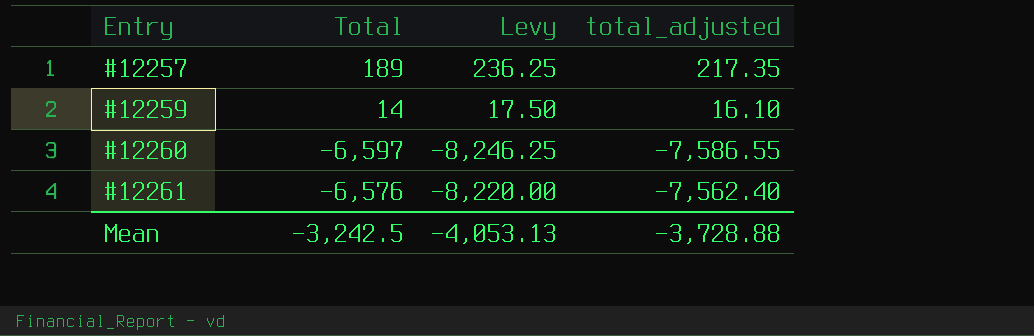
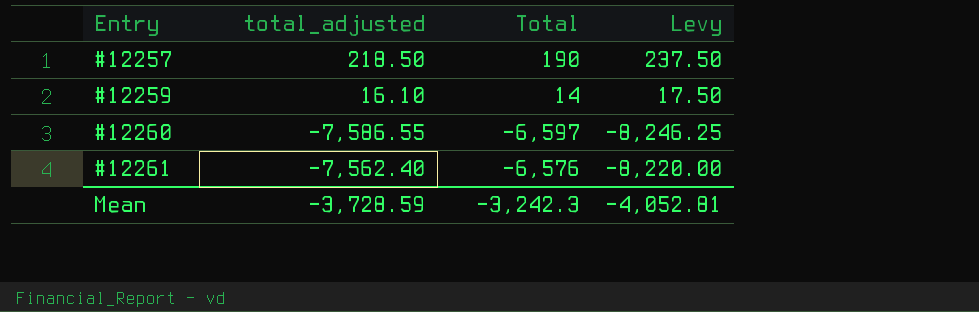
column total_adjusted | position: 4 -> 2
#12257 | total_adjusted: 217.35 -> 218.50
#12257 | Total: 189 -> 190
#12257 | Levy: 236.25 -> 237.50
Mean | total_adjusted: -3,728.88 -> -3,728.59
Mean | Total: -3,242.5 -> -3,242.3
Mean | Levy: -4,053.13 -> -4,052.81

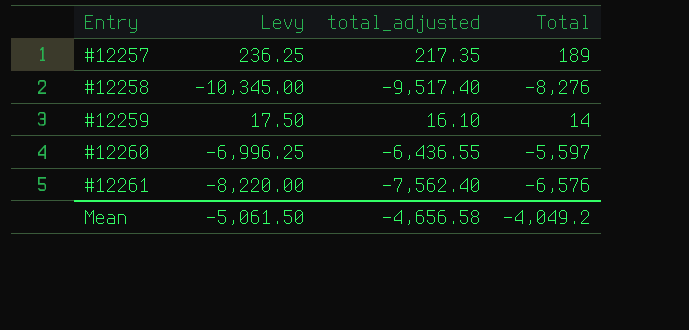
column Levy | position: 4 -> 2
#12257 | Levy: 237.50 -> 236.25
#12257 | total_adjusted: 218.50 -> 217.35
#12257 | Total: 190 -> 189
row #12258: none -> -10,345.00 | -9,517.40 | -8,276
#12260 | Levy: -8,246.25 -> -6,996.25
#12260 | total_adjusted: -7,586.55 -> -6,436.55
#12260 | Total: -6,597 -> -5,597
Mean | Levy: -4,052.81 -> -5,061.50
Mean | total_adjusted: -3,728.59 -> -4,656.58
Mean | Total: -3,242.3 -> -4,049.2

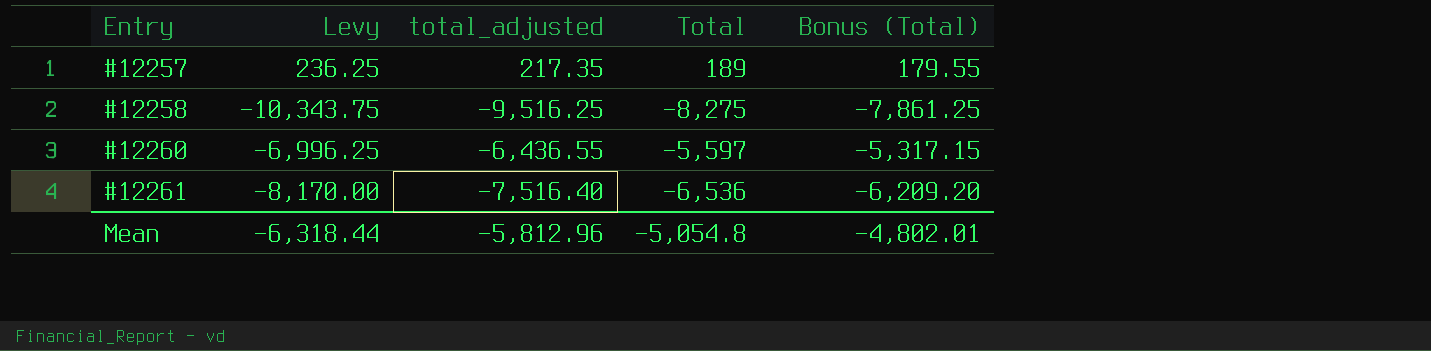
column Bonus (Total) | formula: none -> [Total] * 0.95
row #12259: 17.50 | 16.10 | 14 -> none
#12258 | Levy: -10,345.00 -> -10,343.75
#12258 | total_adjusted: -9,517.40 -> -9,516.25
#12258 | Total: -8,276 -> -8,275
#12261 | Levy: -8,220.00 -> -8,170.00
#12261 | total_adjusted: -7,562.40 -> -7,516.40
#12261 | Total: -6,576 -> -6,536
Mean | Levy: -5,061.50 -> -6,318.44
Mean | total_adjusted: -4,656.58 -> -5,812.96
Mean | Total: -4,049.2 -> -5,054.8

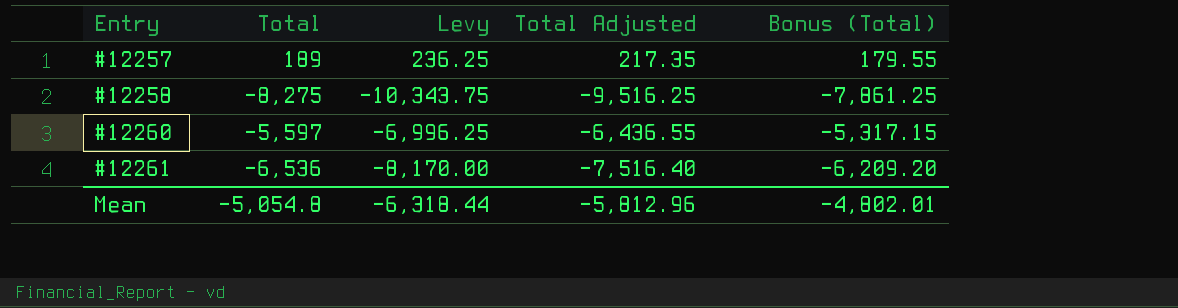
column Total | position: 4 -> 2
column name: total_adjusted -> Total Adjusted

